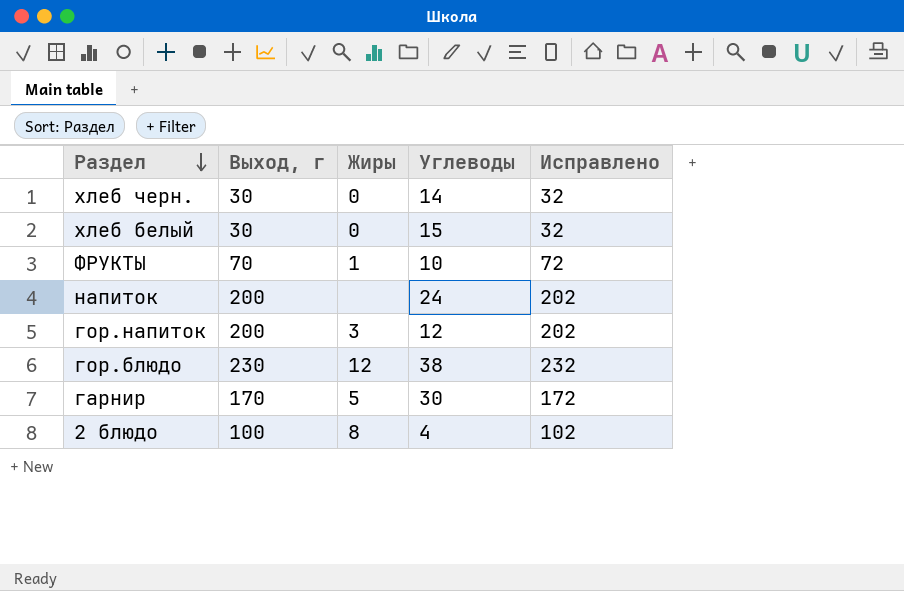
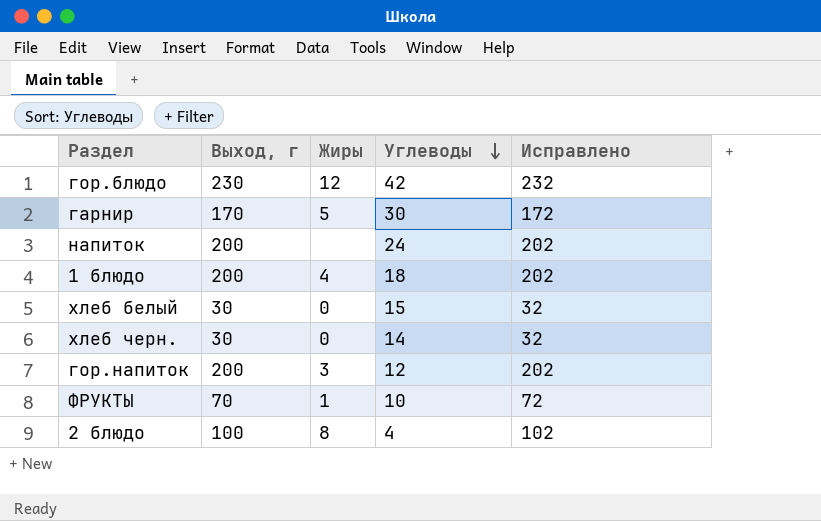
row order: Раздел descending -> Углеводы descending
гор.блюдо | Углеводы: 38 -> 42
row 1 блюдо: none -> 200 | 4 | 18 | 202

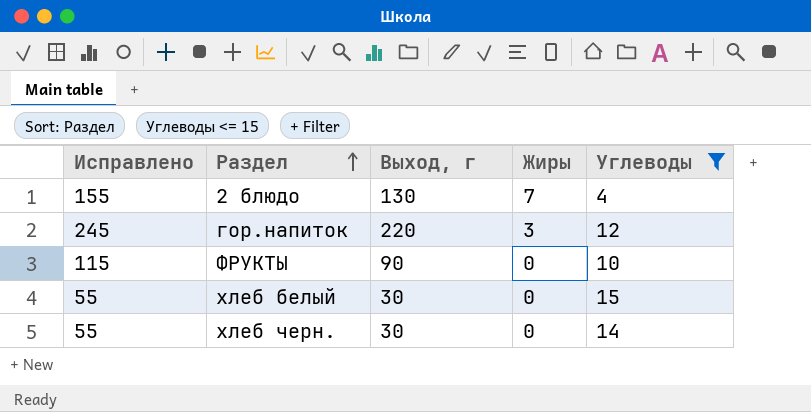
filter: none -> Углеводы <= 15
row order: Углеводы descending -> Раздел ascending
column Исправлено | formula: [Выход, г] + 2 -> [Выход, г] + 25
column Исправлено | position: 5 -> 1
2 блюдо | Выход, г: 100 -> 130
2 блюдо | Жиры: 8 -> 7
гор.напиток | Выход, г: 200 -> 220
ФРУКТЫ | Выход, г: 70 -> 90
ФРУКТЫ | Жиры: 1 -> 0

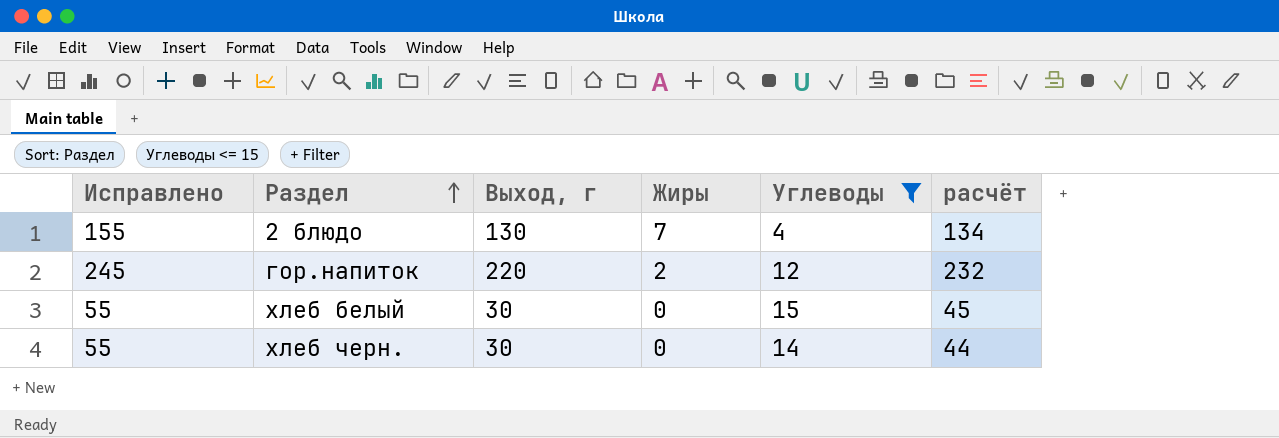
column расчёт | formula: none -> [Выход, г] + [Углеводы]
row ФРУКТЫ: 115 | 90 | 0 | 10 -> none
гор.напиток | Жиры: 3 -> 2

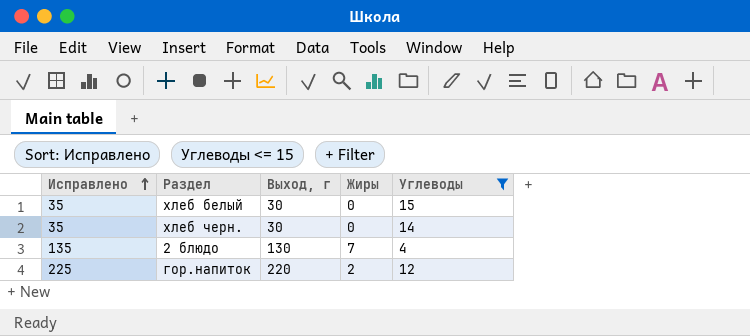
row order: Раздел ascending -> Исправлено ascending
column расчёт | formula: [Выход, г] + [Углеводы] -> none
column Исправлено | formula: [Выход, г] + 25 -> [Выход, г] + 5

